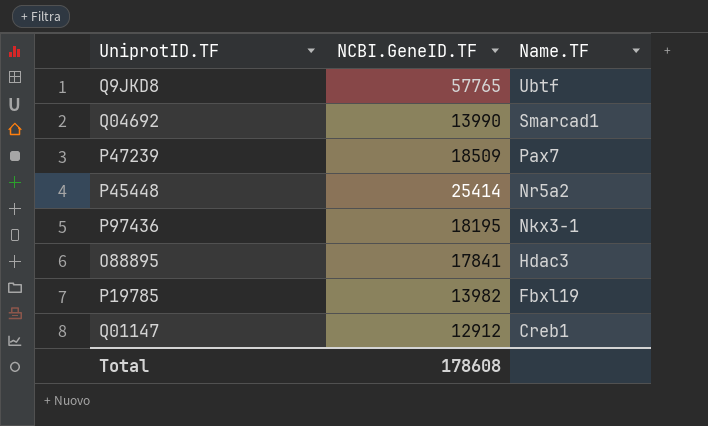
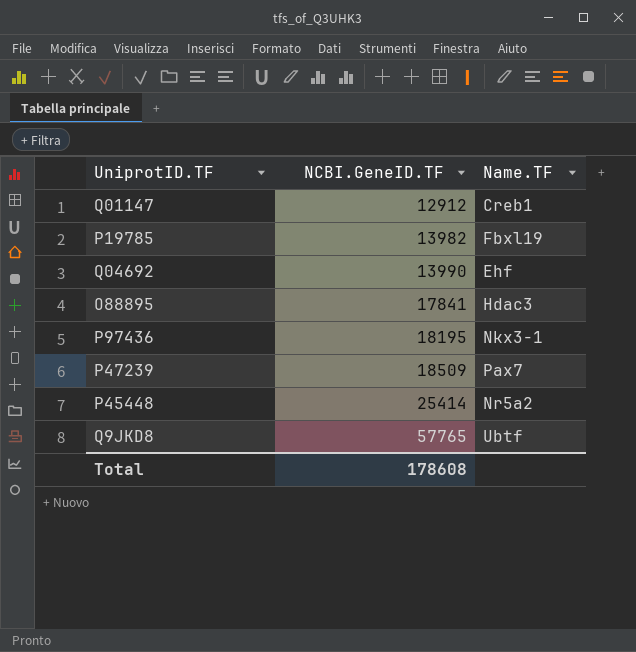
row order: Name.TF descending -> NCBI.GeneID.TF ascending
Q04692 | Name.TF: Smarcad1 -> Ehf

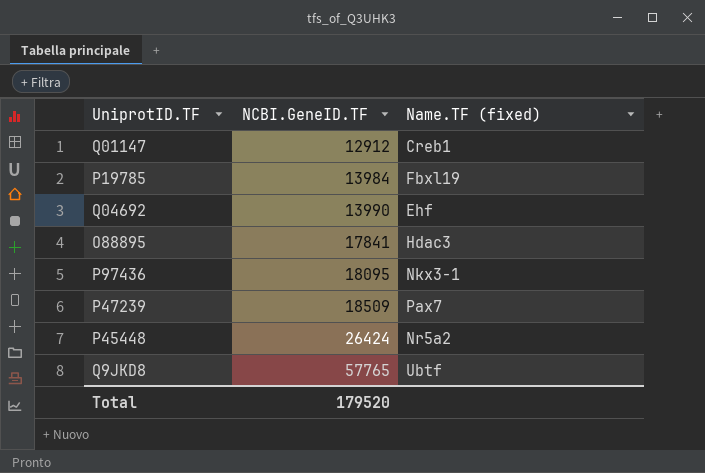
column name: Name.TF -> Name.TF (fixed)
P19785 | NCBI.GeneID.TF: 13982 -> 13984
P97436 | NCBI.GeneID.TF: 18195 -> 18095
P45448 | NCBI.GeneID.TF: 25414 -> 26424
Total | NCBI.GeneID.TF: 178608 -> 179520

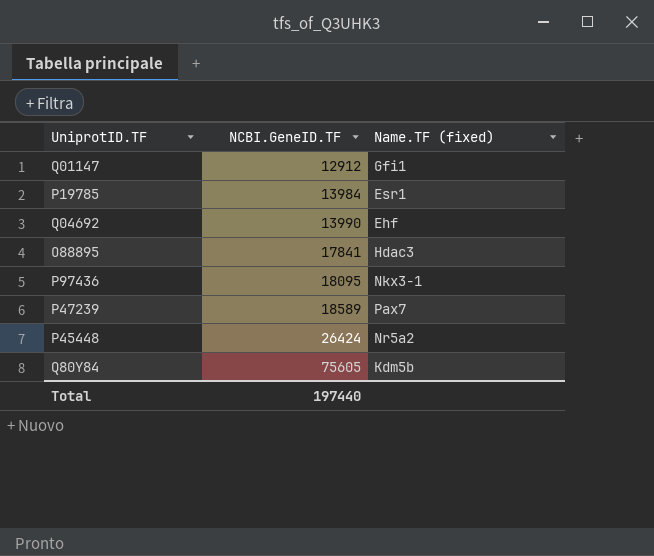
row Q9JKD8: 57765 | Ubtf -> none
Q01147 | Name.TF (fixed): Creb1 -> Gfi1
P19785 | Name.TF (fixed): Fbxl19 -> Esr1
P47239 | NCBI.GeneID.TF: 18509 -> 18589
row Q80Y84: none -> 75605 | Kdm5b
Total | NCBI.GeneID.TF: 179520 -> 197440

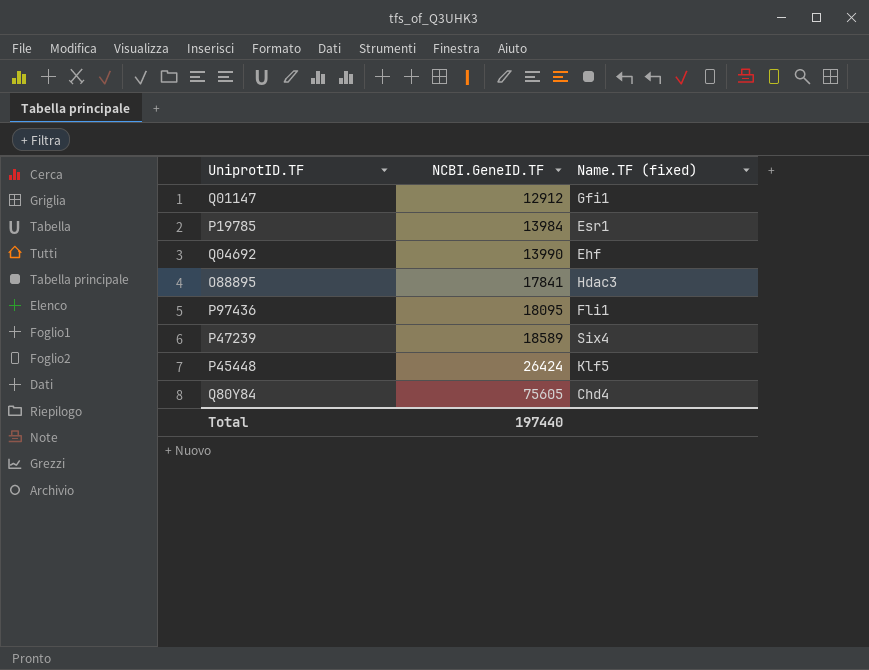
P97436 | Name.TF (fixed): Nkx3-1 -> Fli1
P47239 | Name.TF (fixed): Pax7 -> Six4
P45448 | Name.TF (fixed): Nr5a2 -> Klf5
Q80Y84 | Name.TF (fixed): Kdm5b -> Chd4

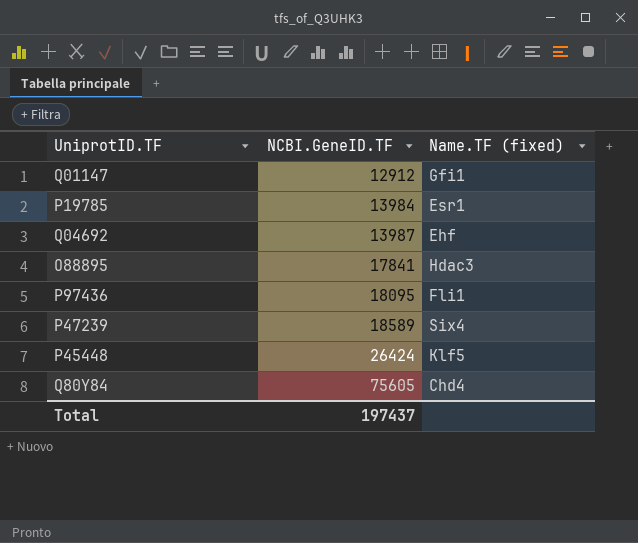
Q04692 | NCBI.GeneID.TF: 13990 -> 13987
Total | NCBI.GeneID.TF: 197440 -> 197437

